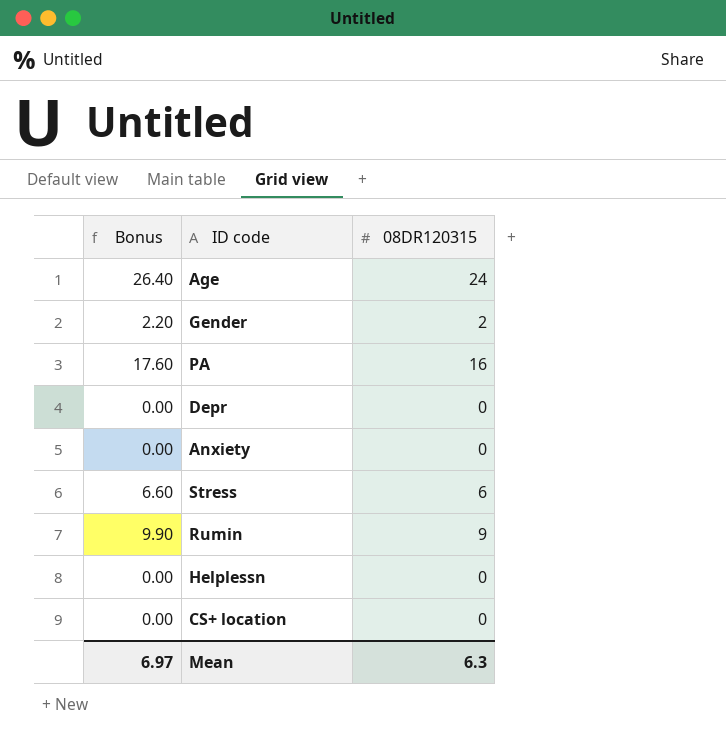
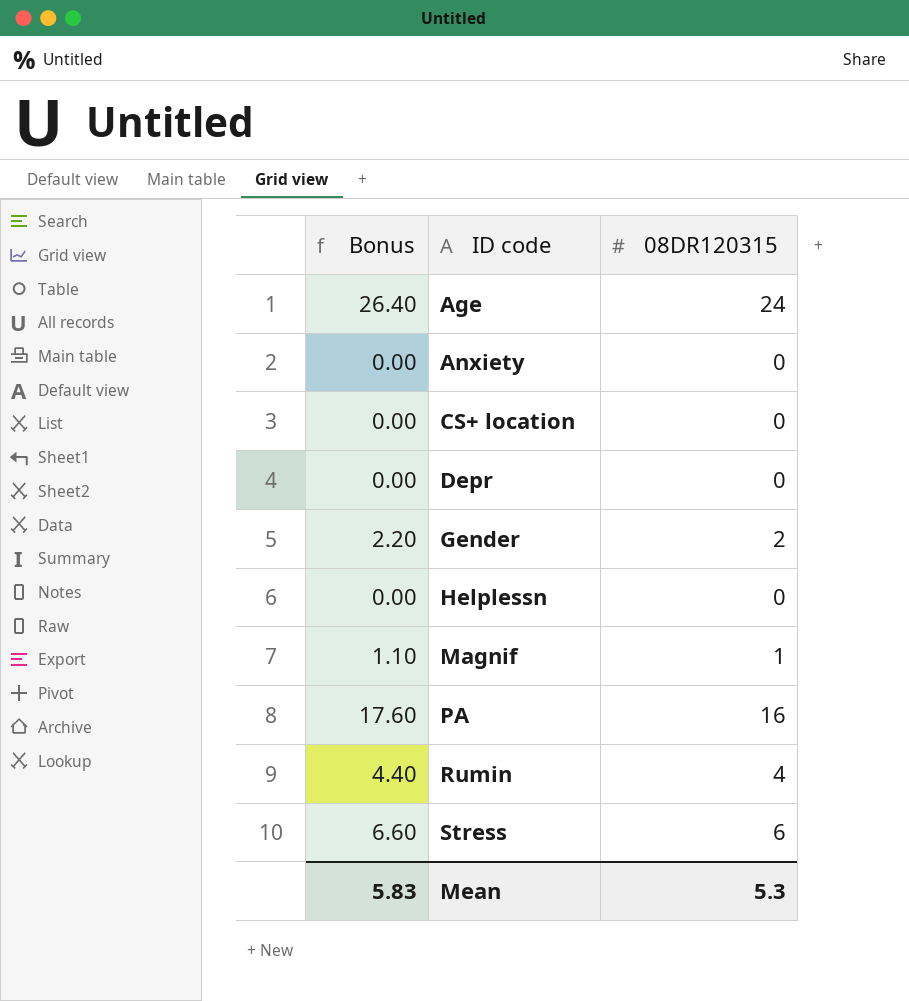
row order: none -> ID code ascending
row Magnif: none -> 1.10 | 1
Rumin | Bonus: 9.90 -> 4.40
Rumin | 08DR120315: 9 -> 4
Mean | Bonus: 6.97 -> 5.83
Mean | 08DR120315: 6.3 -> 5.3

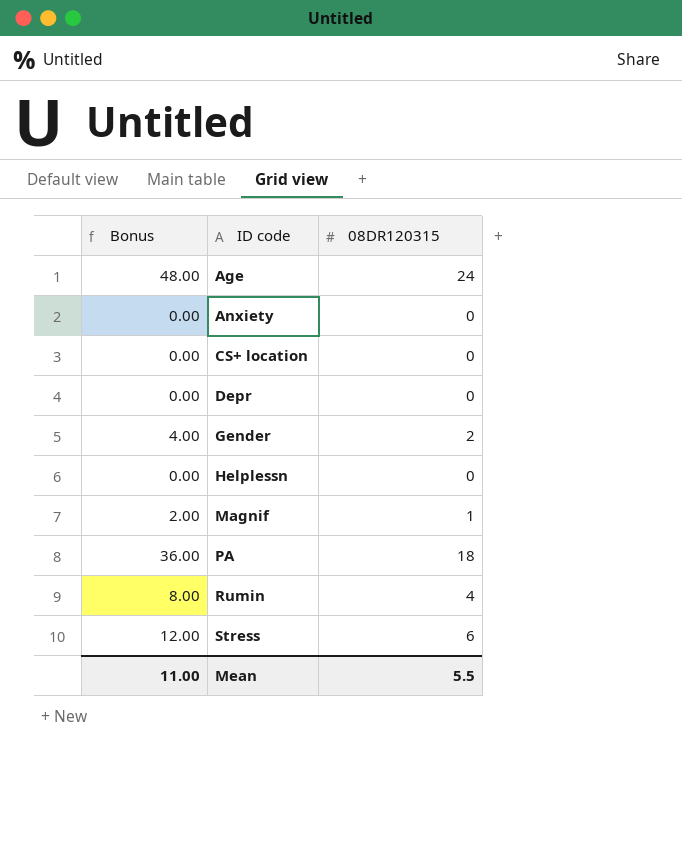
column Bonus | formula: [08DR120315] * 1.1 -> [08DR120315] * 2
PA | 08DR120315: 16 -> 18
Mean | Bonus: 5.83 -> 11.00
Mean | 08DR120315: 5.3 -> 5.5

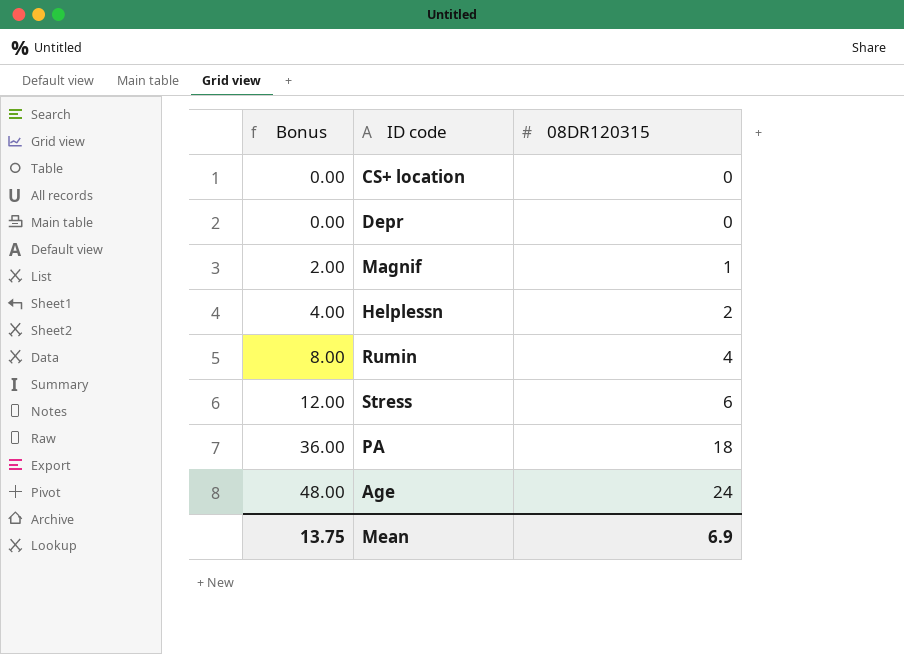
row order: ID code ascending -> Bonus ascending
row Anxiety: 0.00 | 0 -> none
row Gender: 4.00 | 2 -> none
Helplessn | Bonus: 0.00 -> 4.00
Helplessn | 08DR120315: 0 -> 2
Mean | Bonus: 11.00 -> 13.75
Mean | 08DR120315: 5.5 -> 6.9

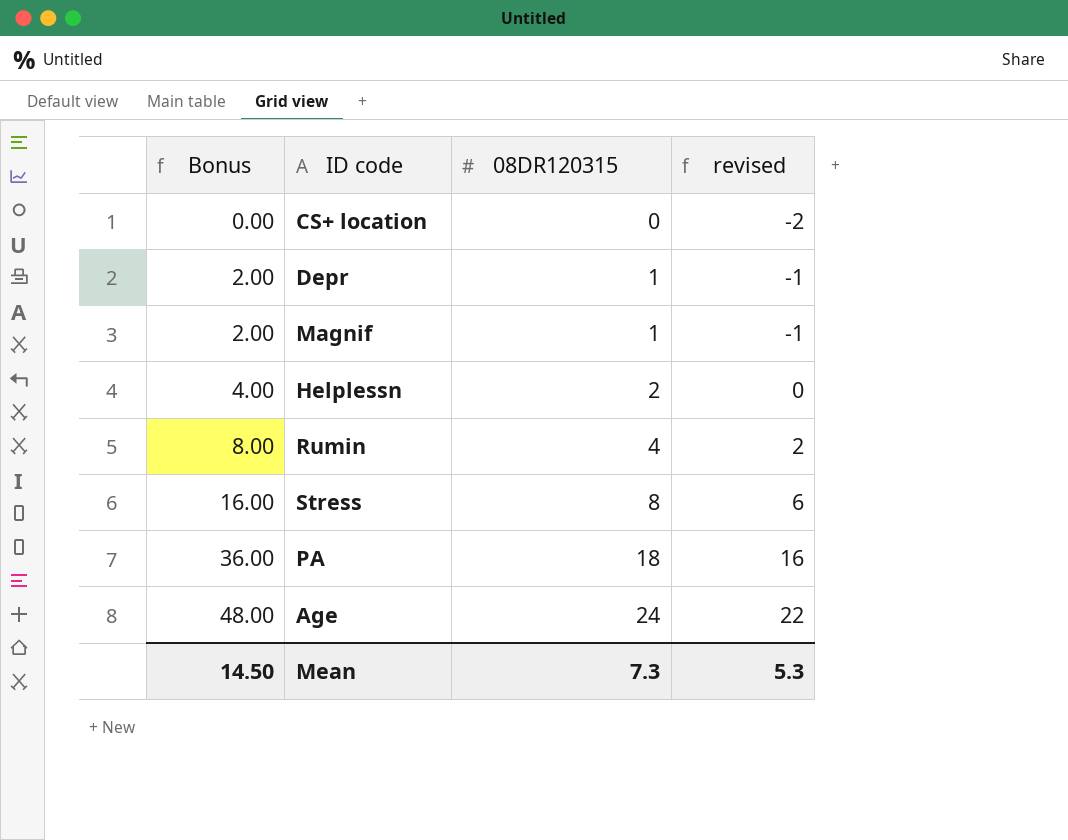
column revised | formula: none -> [08DR120315] - 2
Depr | Bonus: 0.00 -> 2.00
Depr | 08DR120315: 0 -> 1
Stress | Bonus: 12.00 -> 16.00
Stress | 08DR120315: 6 -> 8
Mean | Bonus: 13.75 -> 14.50
Mean | 08DR120315: 6.9 -> 7.3

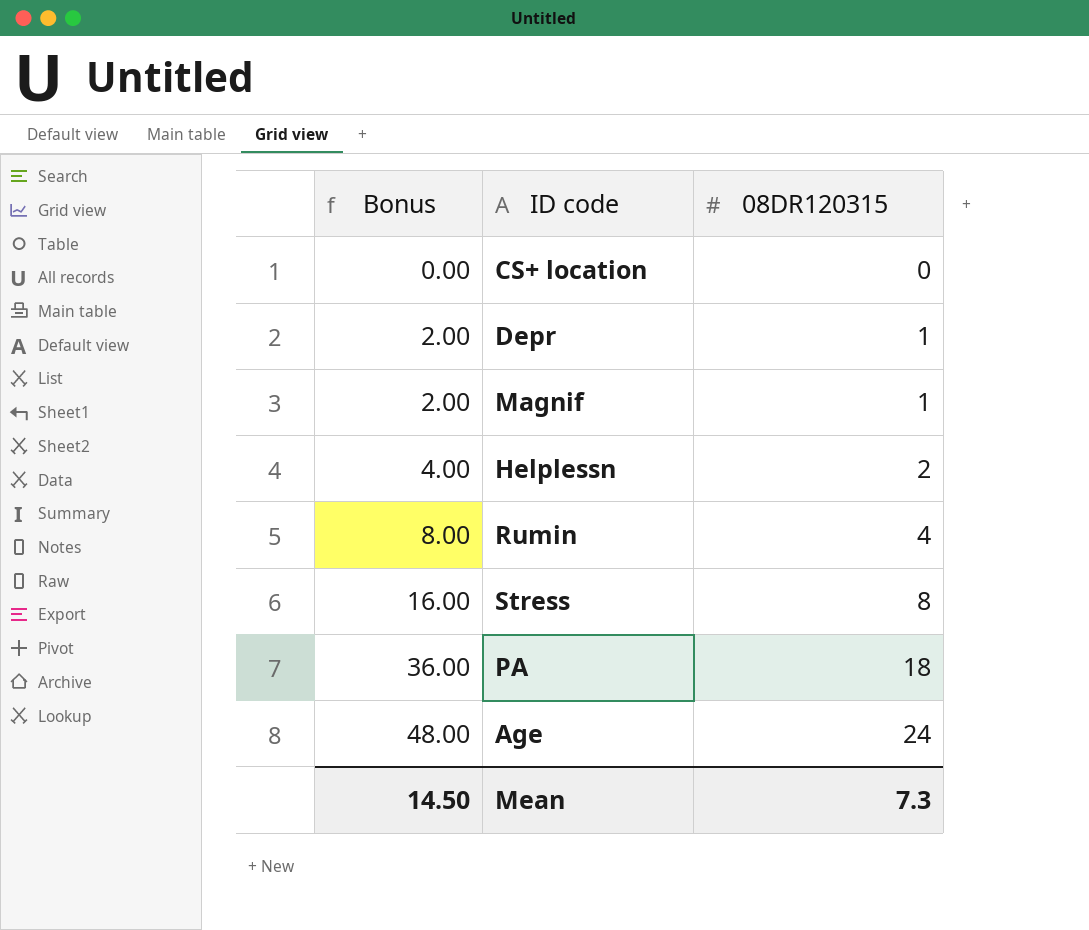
column revised | formula: [08DR120315] - 2 -> none

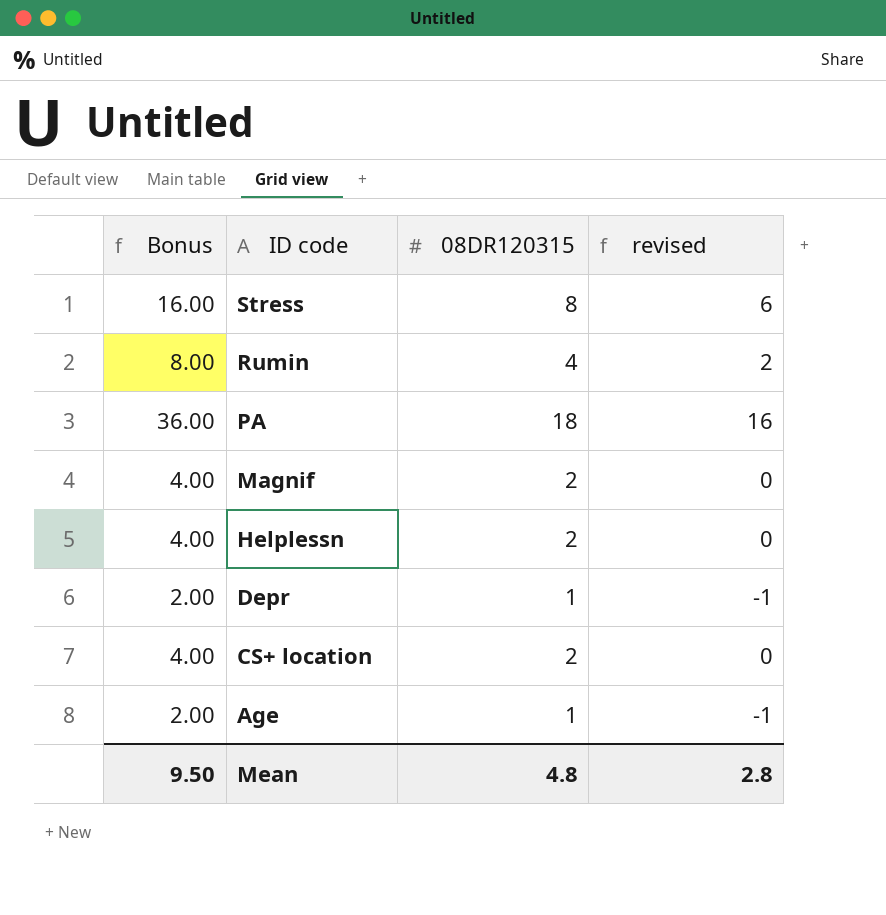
row order: Bonus ascending -> ID code descending
column revised | formula: none -> [08DR120315] - 2
Magnif | Bonus: 2.00 -> 4.00
Magnif | 08DR120315: 1 -> 2
CS+ location | Bonus: 0.00 -> 4.00
CS+ location | 08DR120315: 0 -> 2
Age | Bonus: 48.00 -> 2.00
Age | 08DR120315: 24 -> 1
Mean | Bonus: 14.50 -> 9.50
Mean | 08DR120315: 7.3 -> 4.8

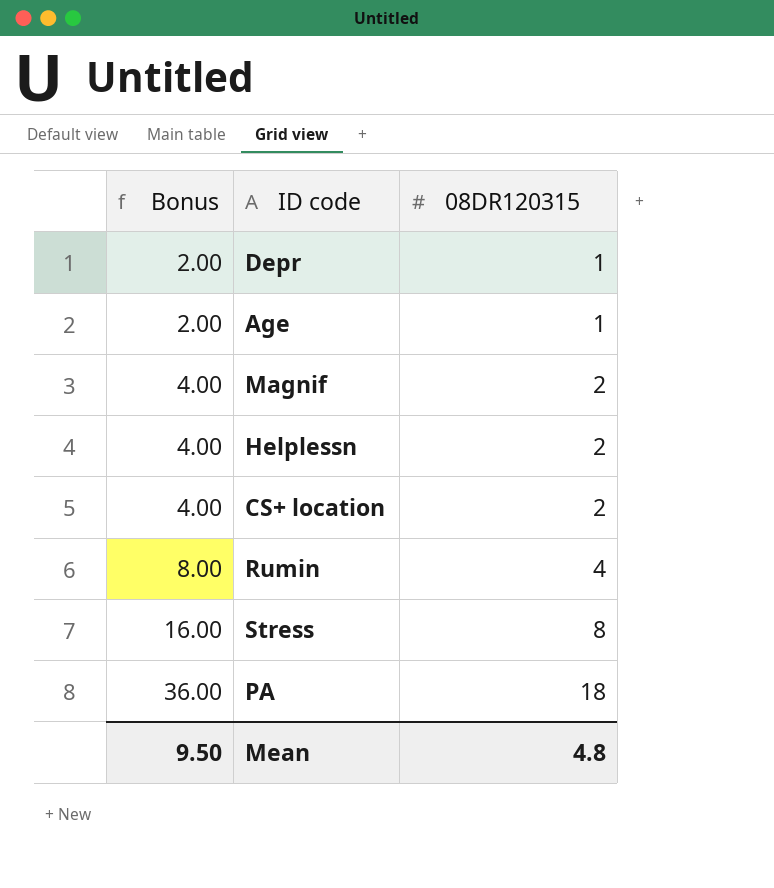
row order: ID code descending -> Bonus ascending
column revised | formula: [08DR120315] - 2 -> none

